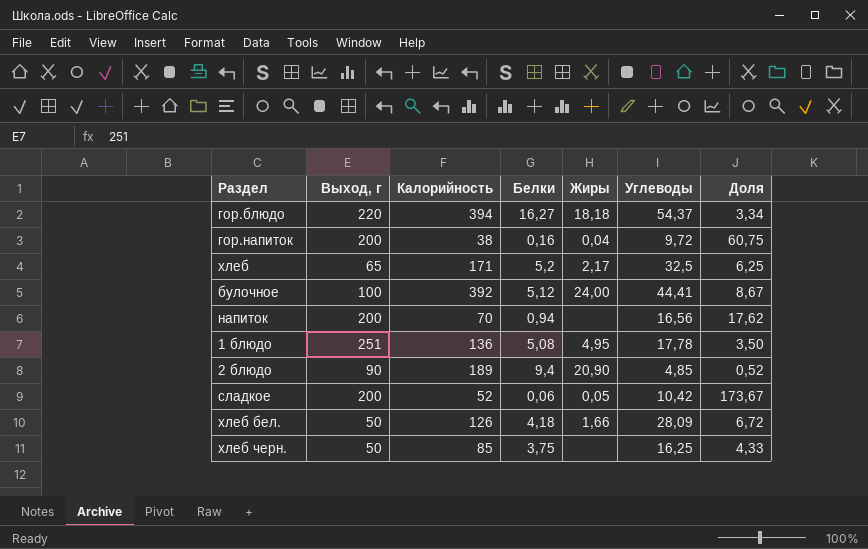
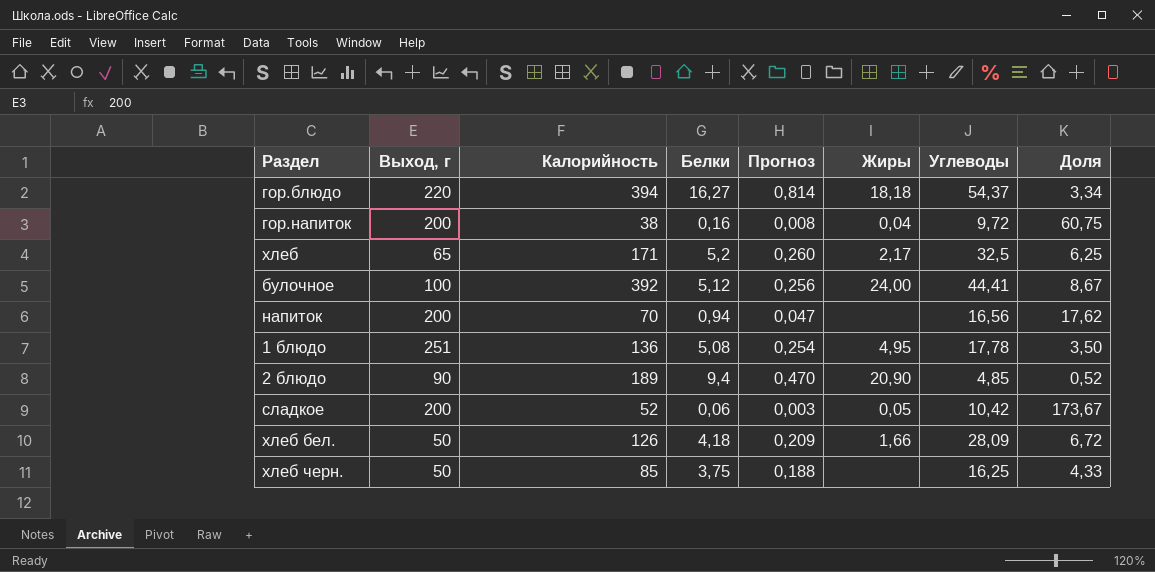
column Прогноз | formula: none -> [Белки] * 0,05

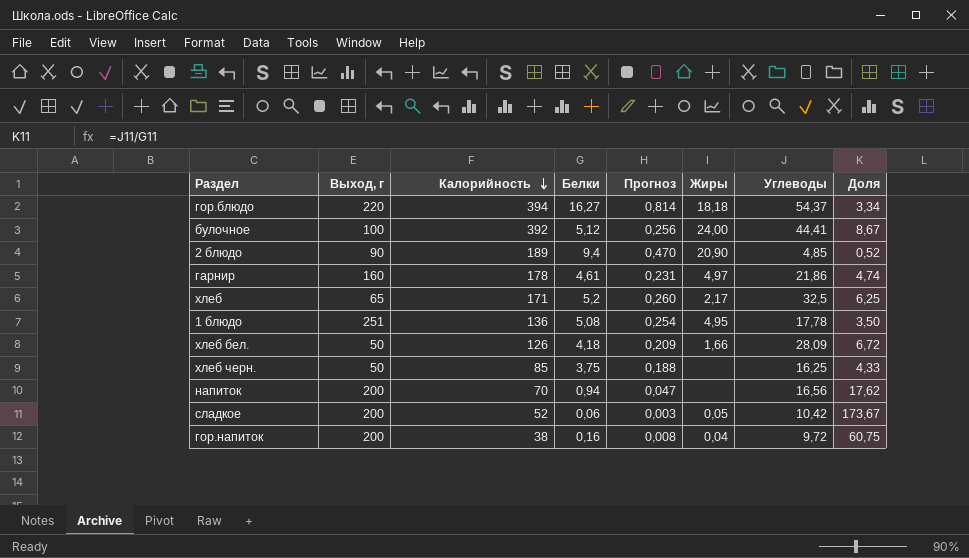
row order: none -> Калорийность descending
row гарнир: none -> 160 | 178 | 4,61 | 0,231 | 4,97 | 21,86 | 4,74

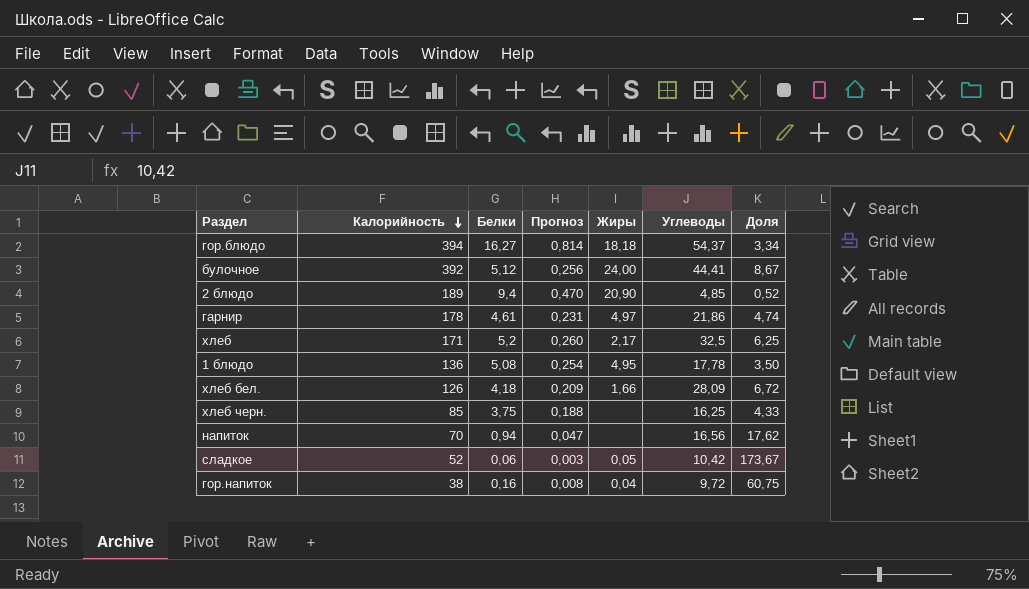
column Выход, г | position: 2 -> none

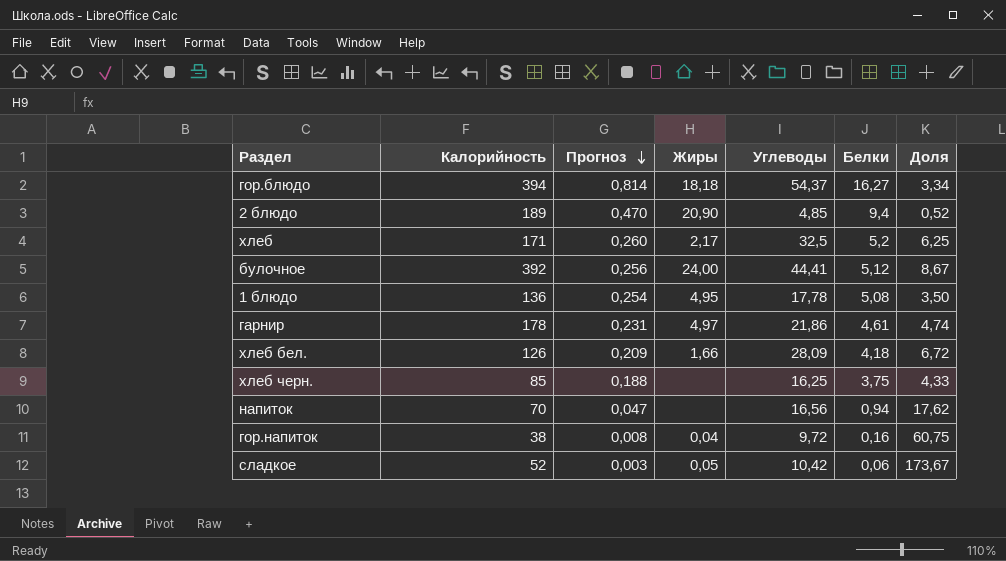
row order: Калорийность descending -> Прогноз descending
column Белки | position: 3 -> 6

